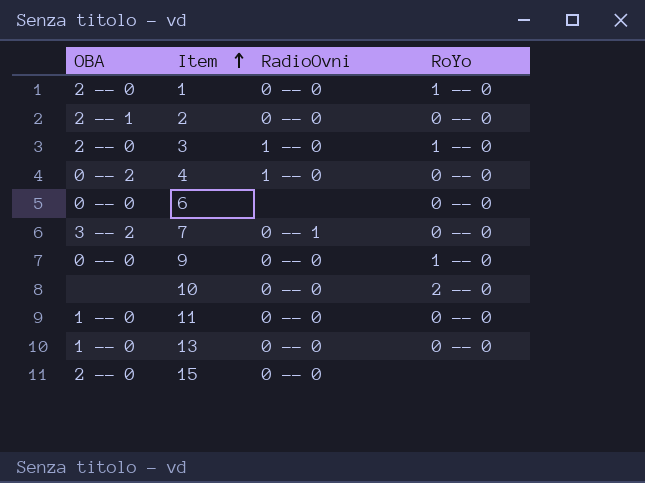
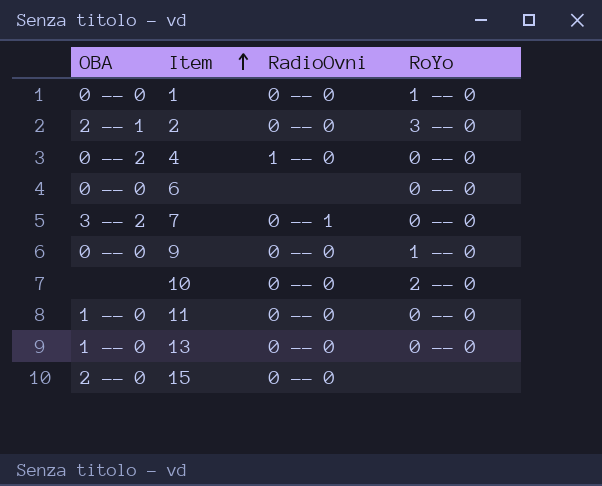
row 3: 2 -- 0 | 1 -- 0 | 1 -- 0 -> none
1 | OBA: 2 -- 0 -> 0 -- 0
2 | RoYo: 0 -- 0 -> 3 -- 0

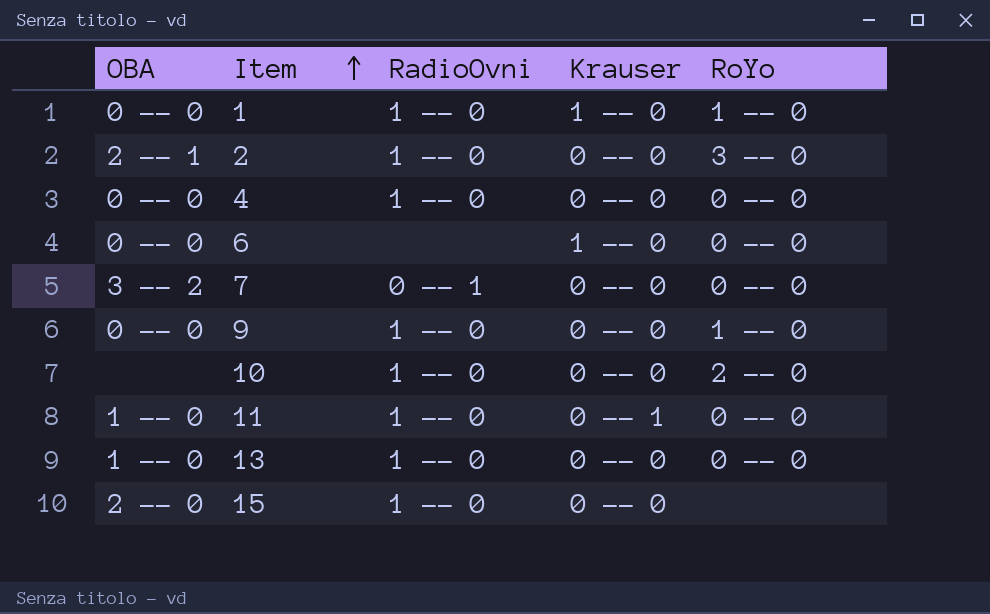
column Krauser | position: none -> 4
1 | RadioOvni: 0 -- 0 -> 1 -- 0
2 | RadioOvni: 0 -- 0 -> 1 -- 0
4 | OBA: 0 -- 2 -> 0 -- 0
9 | RadioOvni: 0 -- 0 -> 1 -- 0
10 | RadioOvni: 0 -- 0 -> 1 -- 0
11 | RadioOvni: 0 -- 0 -> 1 -- 0
13 | RadioOvni: 0 -- 0 -> 1 -- 0
15 | RadioOvni: 0 -- 0 -> 1 -- 0

